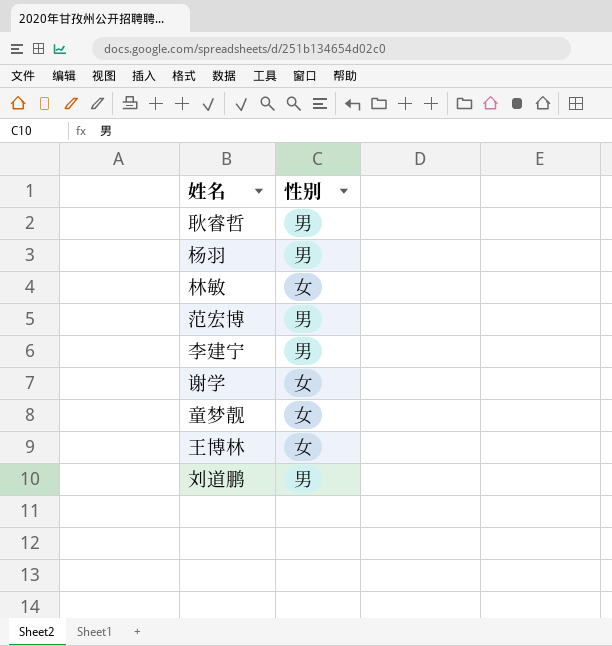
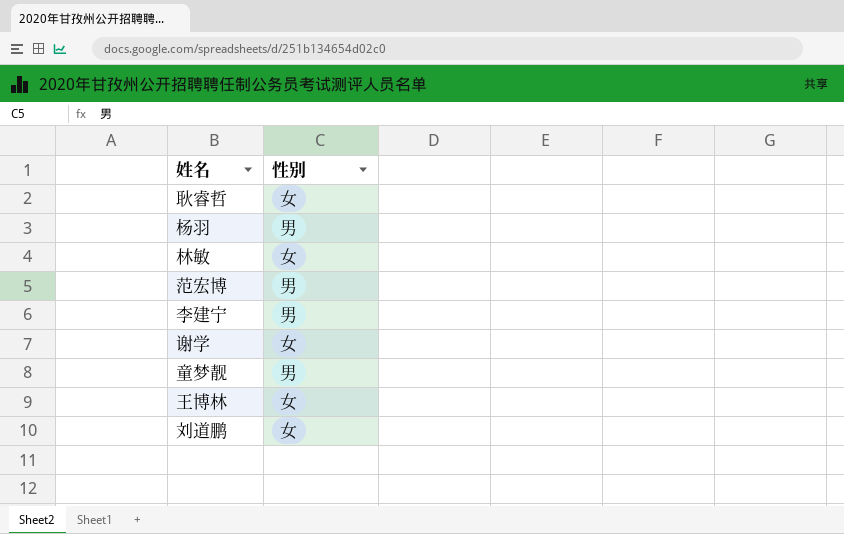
耿睿哲 | 性别: 男 -> 女
童梦靓 | 性别: 女 -> 男
刘道鹏 | 性别: 男 -> 女

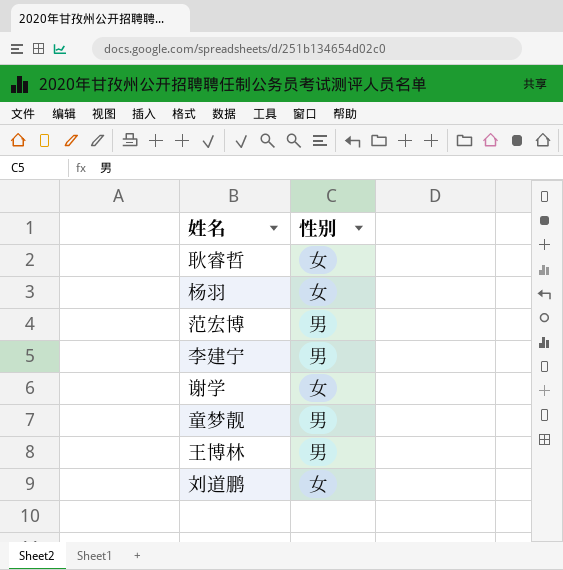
row 林敏: 女 -> none
杨羽 | 性别: 男 -> 女
王博林 | 性别: 女 -> 男

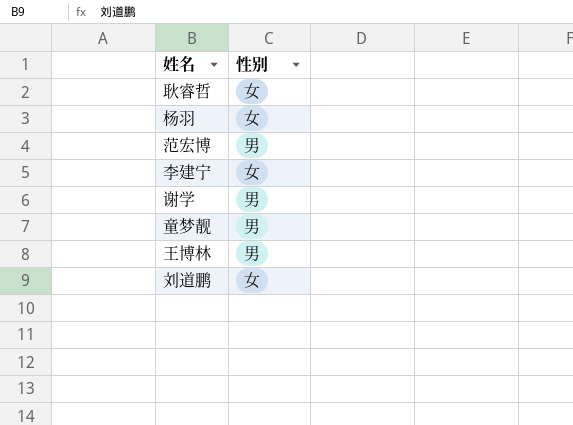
李建宁 | 性别: 男 -> 女
谢学 | 性别: 女 -> 男

